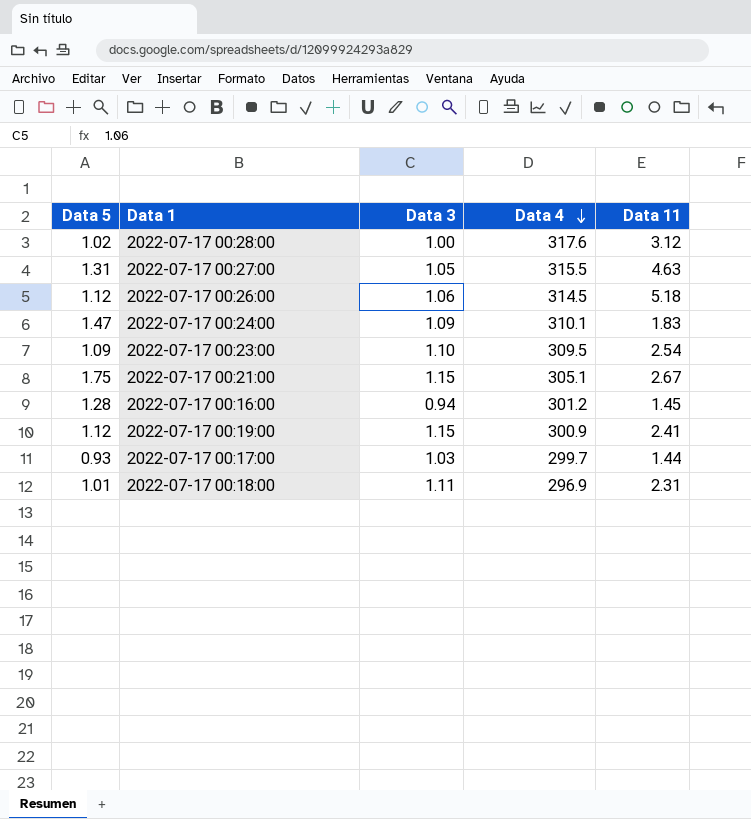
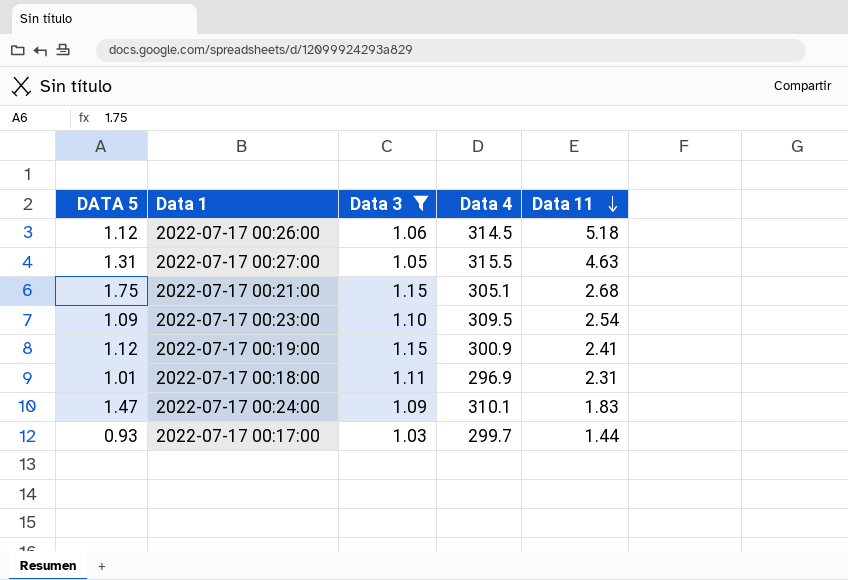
filter: none -> Data 3 >= 1.03
row order: Data 4 descending -> Data 11 descending
column name: Data 5 -> DATA 5
2022-07-17 00:21:00 | Data 11: 2.67 -> 2.68

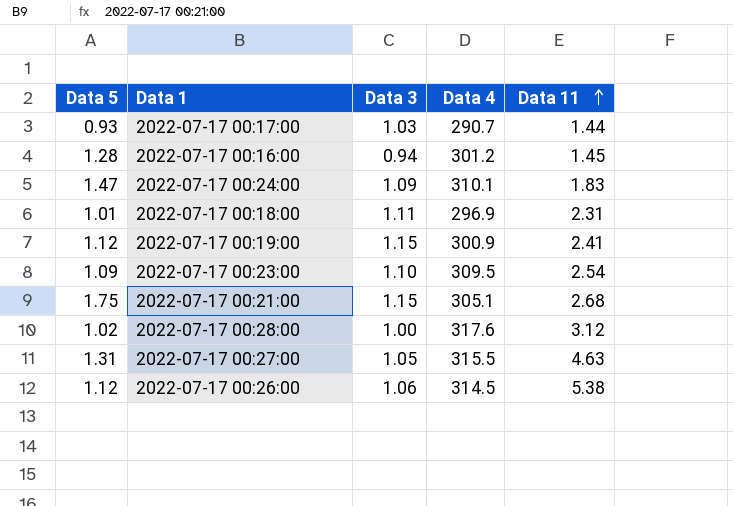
filter: Data 3 >= 1.03 -> none
row order: Data 11 descending -> Data 11 ascending
column name: DATA 5 -> Data 5
2022-07-17 00:17:00 | Data 4: 299.7 -> 290.7
2022-07-17 00:26:00 | Data 11: 5.18 -> 5.38

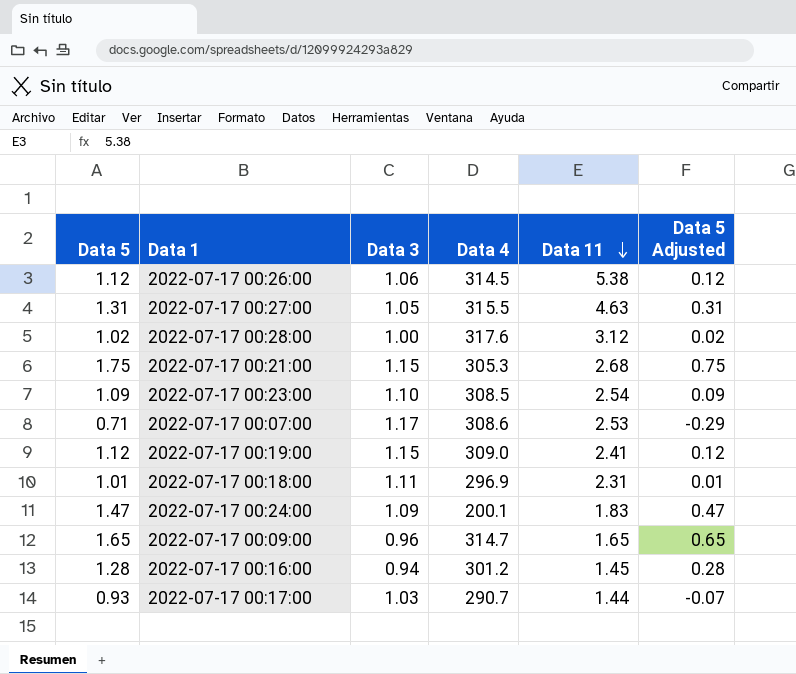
row order: Data 11 ascending -> Data 11 descending
column Data 5 Adjusted | formula: none -> [Data 5] - 1
2022-07-17 00:21:00 | Data 4: 305.1 -> 305.3
2022-07-17 00:23:00 | Data 4: 309.5 -> 308.5
row 2022-07-17 00:07:00: none -> 0.71 | 1.17 | 308.6 | 2.53 | -0.29
2022-07-17 00:19:00 | Data 4: 300.9 -> 309.0
2022-07-17 00:24:00 | Data 4: 310.1 -> 200.1
row 2022-07-17 00:09:00: none -> 1.65 | 0.96 | 314.7 | 1.65 | 0.65

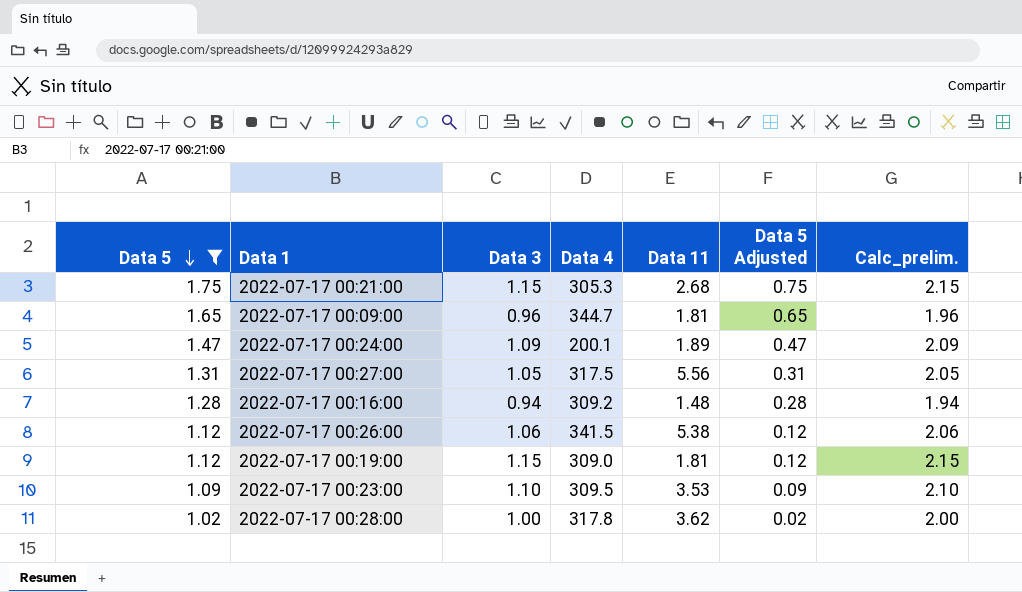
filter: none -> Data 5 >= 1.02
row order: Data 11 descending -> Data 5 descending
column Calc_prelim. | formula: none -> [Data 3] + 1
2022-07-17 00:09:00 | Data 4: 314.7 -> 344.7
2022-07-17 00:09:00 | Data 11: 1.65 -> 1.81
2022-07-17 00:24:00 | Data 11: 1.83 -> 1.89
2022-07-17 00:27:00 | Data 4: 315.5 -> 317.5
2022-07-17 00:27:00 | Data 11: 4.63 -> 5.56
2022-07-17 00:16:00 | Data 4: 301.2 -> 309.2
2022-07-17 00:16:00 | Data 11: 1.45 -> 1.48
2022-07-17 00:26:00 | Data 4: 314.5 -> 341.5
2022-07-17 00:19:00 | Data 11: 2.41 -> 1.81
2022-07-17 00:23:00 | Data 4: 308.5 -> 309.5
2022-07-17 00:23:00 | Data 11: 2.54 -> 3.53
2022-07-17 00:28:00 | Data 4: 317.6 -> 317.8
2022-07-17 00:28:00 | Data 11: 3.12 -> 3.62

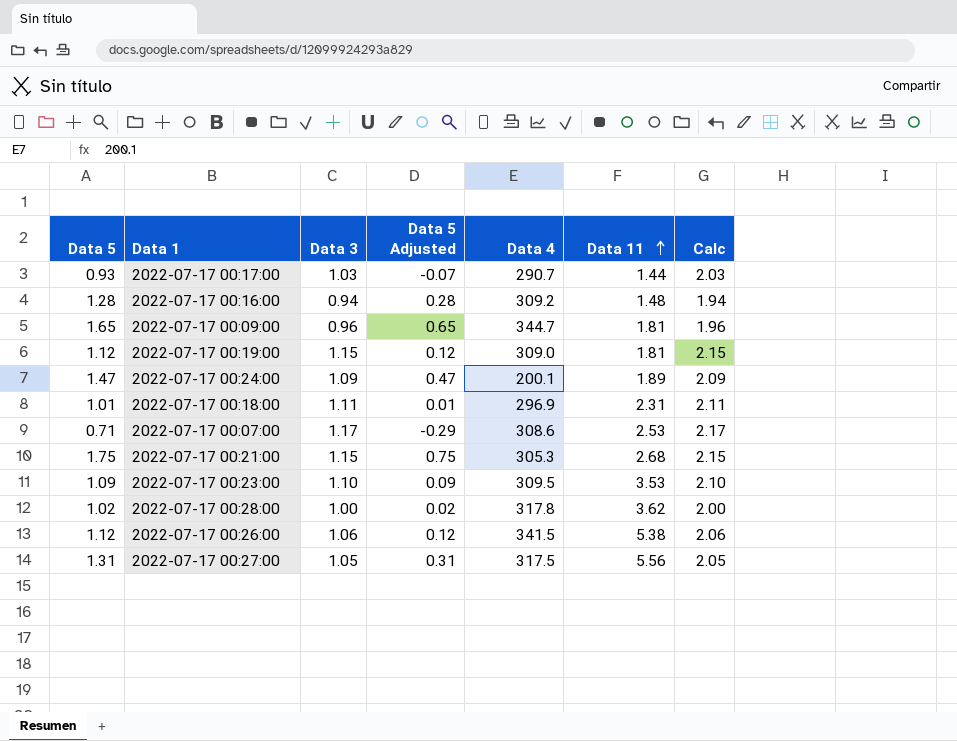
filter: Data 5 >= 1.02 -> none
row order: Data 5 descending -> Data 11 ascending
column Data 5 Adjusted | position: 6 -> 4
column name: Calc_prelim. -> Calc

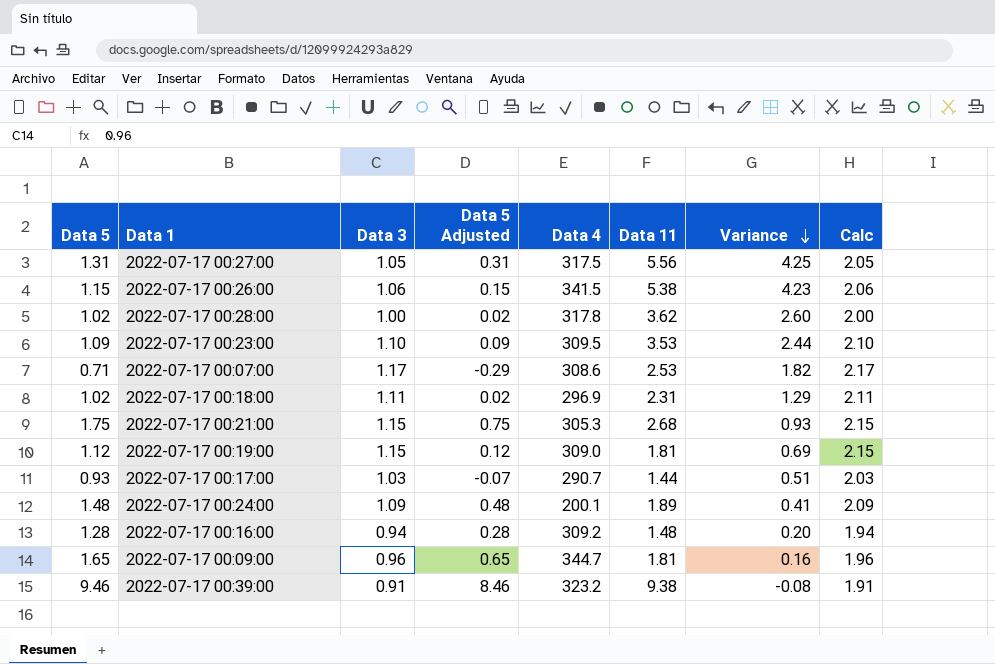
row order: Data 11 ascending -> Variance descending
column Variance | formula: none -> [Data 11] - [Data 5]
2022-07-17 00:26:00 | Data 5: 1.12 -> 1.15
2022-07-17 00:26:00 | Data 5 Adjusted: 0.12 -> 0.15
2022-07-17 00:18:00 | Data 5: 1.01 -> 1.02
2022-07-17 00:18:00 | Data 5 Adjusted: 0.01 -> 0.02
2022-07-17 00:24:00 | Data 5: 1.47 -> 1.48
2022-07-17 00:24:00 | Data 5 Adjusted: 0.47 -> 0.48
row 2022-07-17 00:39:00: none -> 9.46 | 0.91 | 8.46 | 323.2 | 9.38 | -0.08 | 1.91

